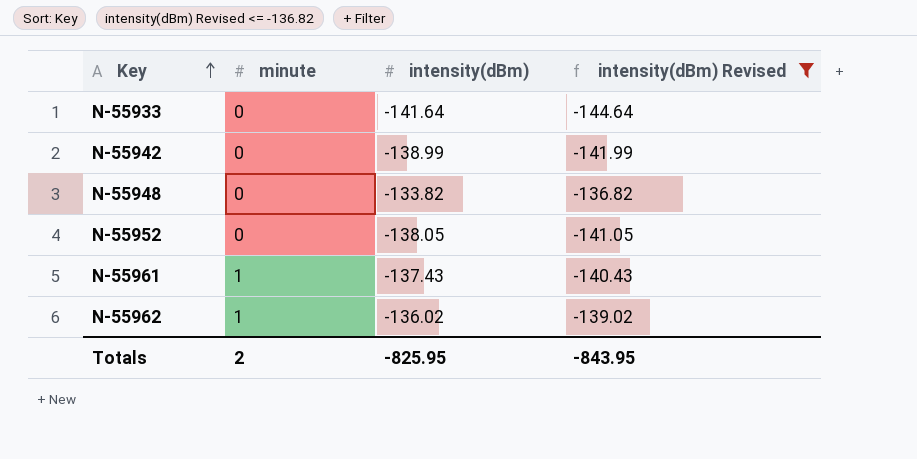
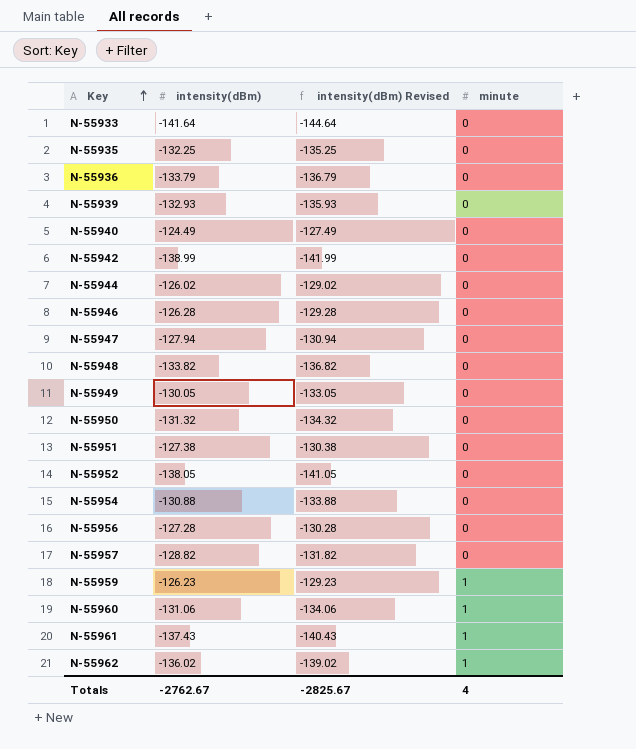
filter: intensity(dBm) Revised <= -136.82 -> none
column minute | position: 2 -> 4
Totals | intensity(dBm): -825.95 -> -2762.67
Totals | intensity(dBm) Revised: -843.95 -> -2825.67
Totals | minute: 2 -> 4

